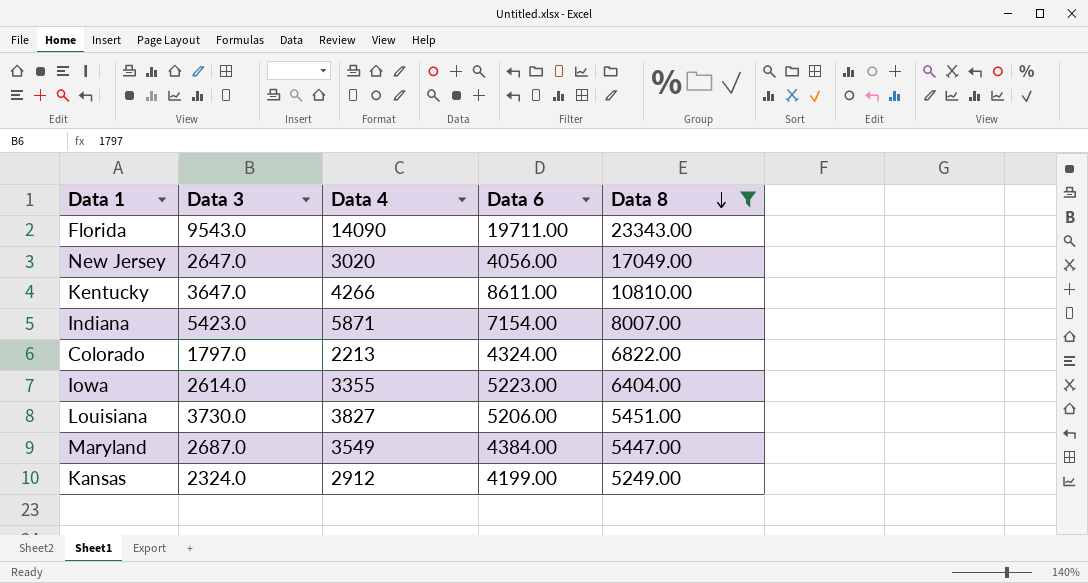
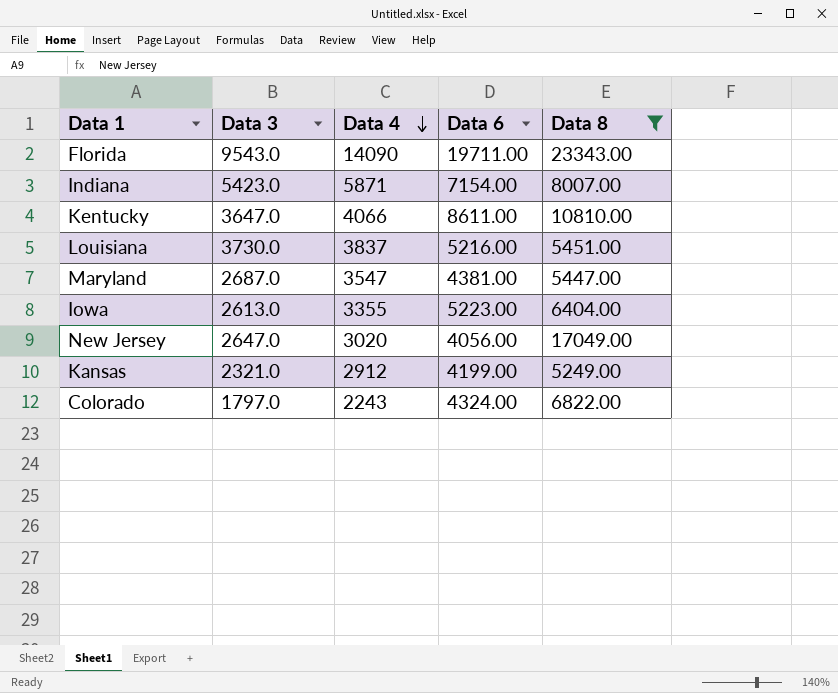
row order: Data 8 descending -> Data 4 descending
Kentucky | Data 4: 4266 -> 4066
Louisiana | Data 4: 3827 -> 3837
Louisiana | Data 6: 5206.00 -> 5216.00
Maryland | Data 4: 3549 -> 3547
Maryland | Data 6: 4384.00 -> 4381.00
Iowa | Data 3: 2614.0 -> 2613.0
Kansas | Data 3: 2324.0 -> 2321.0
Colorado | Data 4: 2213 -> 2243

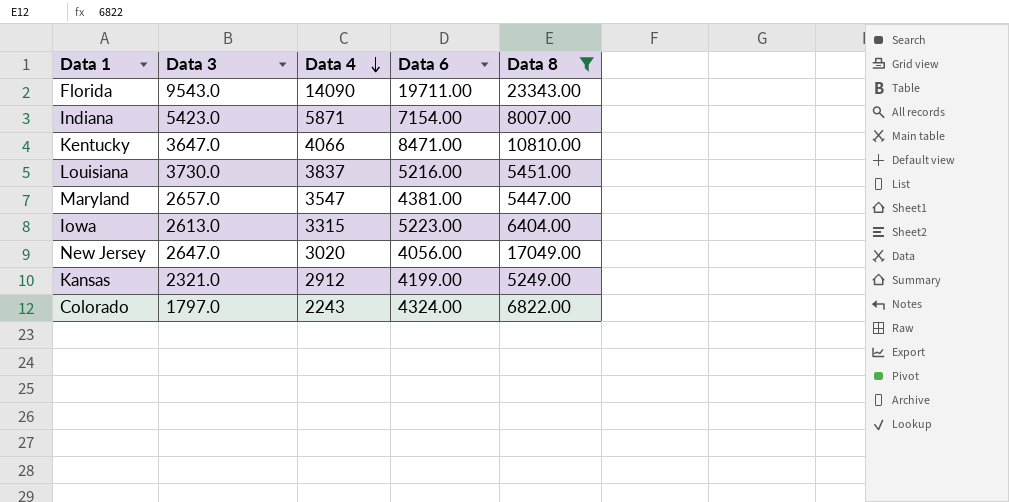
Kentucky | Data 6: 8611.00 -> 8471.00
Maryland | Data 3: 2687.0 -> 2657.0
Iowa | Data 4: 3355 -> 3315

